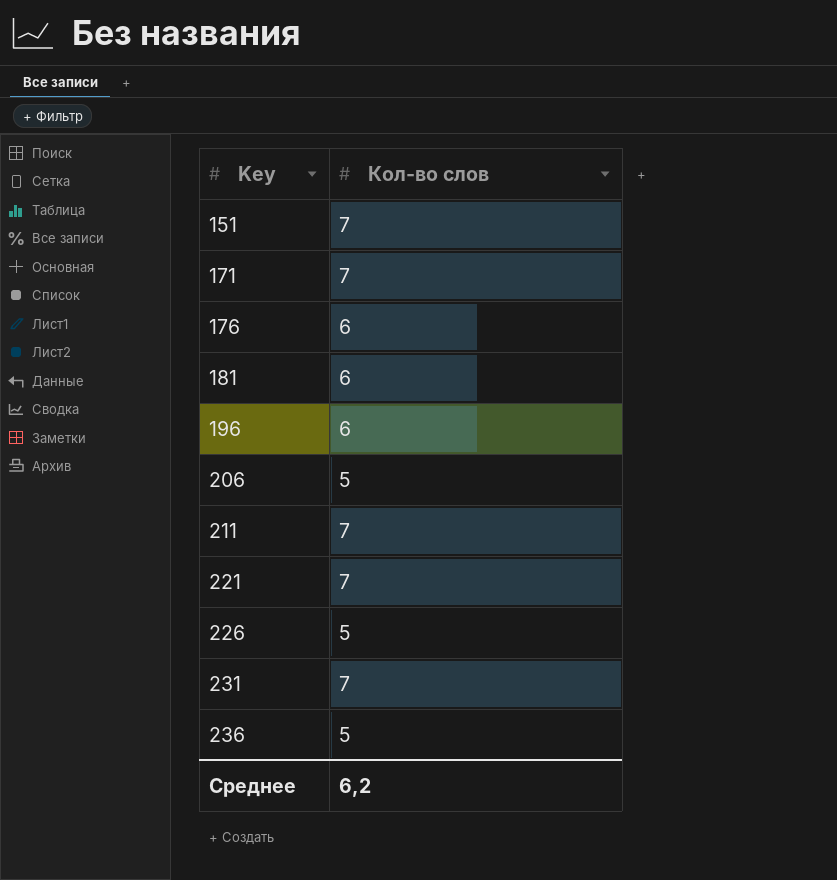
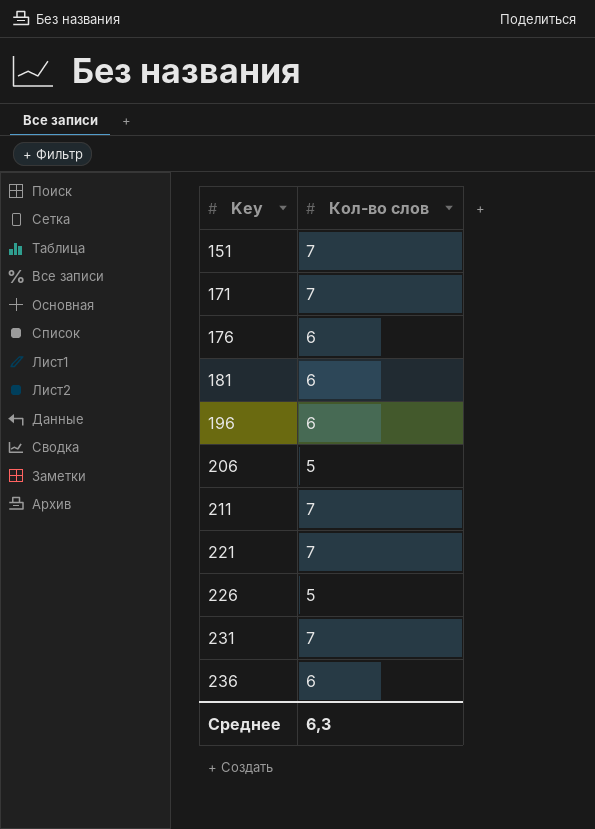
236 | Кол-во слов: 5 -> 6
Среднее | Кол-во слов: 6,2 -> 6,3

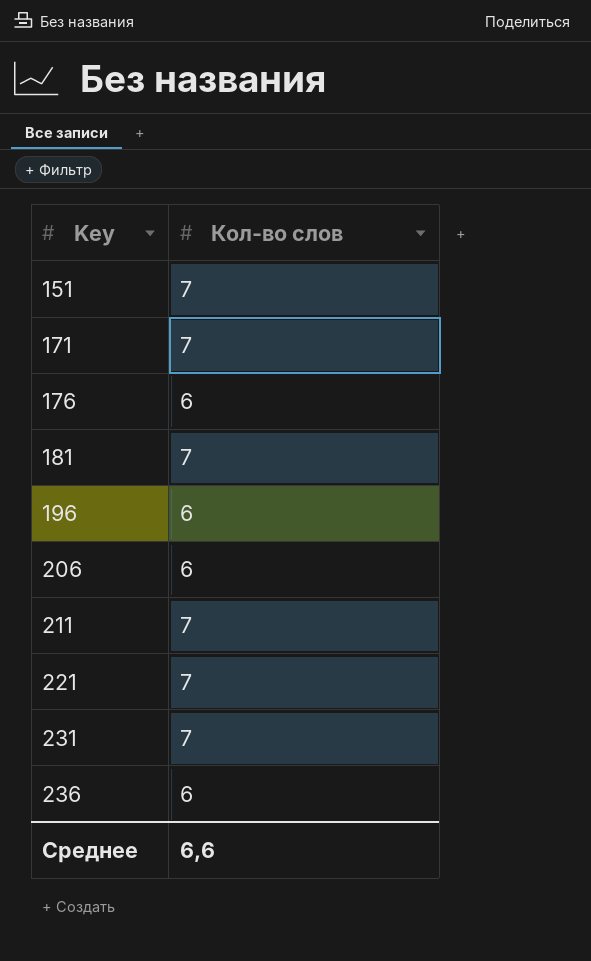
row 226: 5 -> none
181 | Кол-во слов: 6 -> 7
206 | Кол-во слов: 5 -> 6
Среднее | Кол-во слов: 6,3 -> 6,6

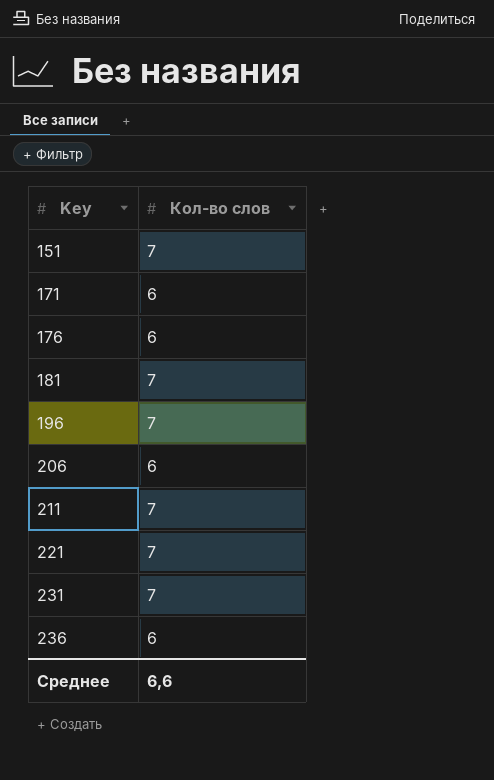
171 | Кол-во слов: 7 -> 6
196 | Кол-во слов: 6 -> 7

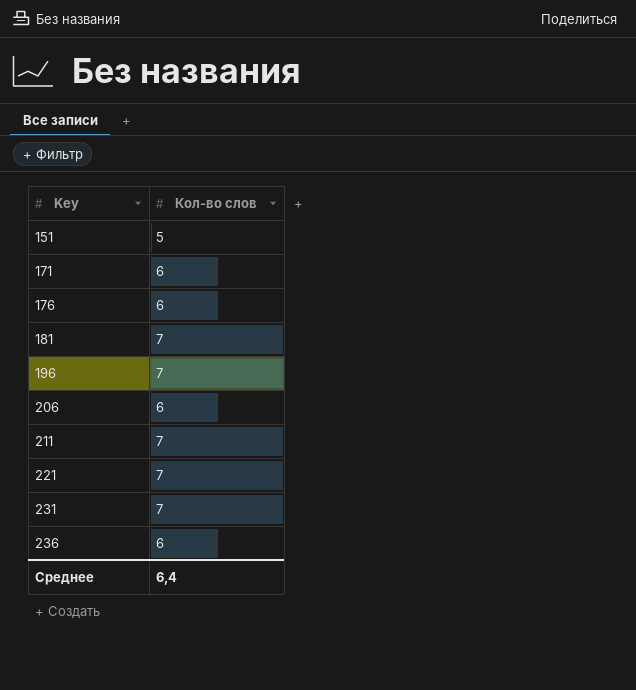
151 | Кол-во слов: 7 -> 5
Среднее | Кол-во слов: 6,6 -> 6,4

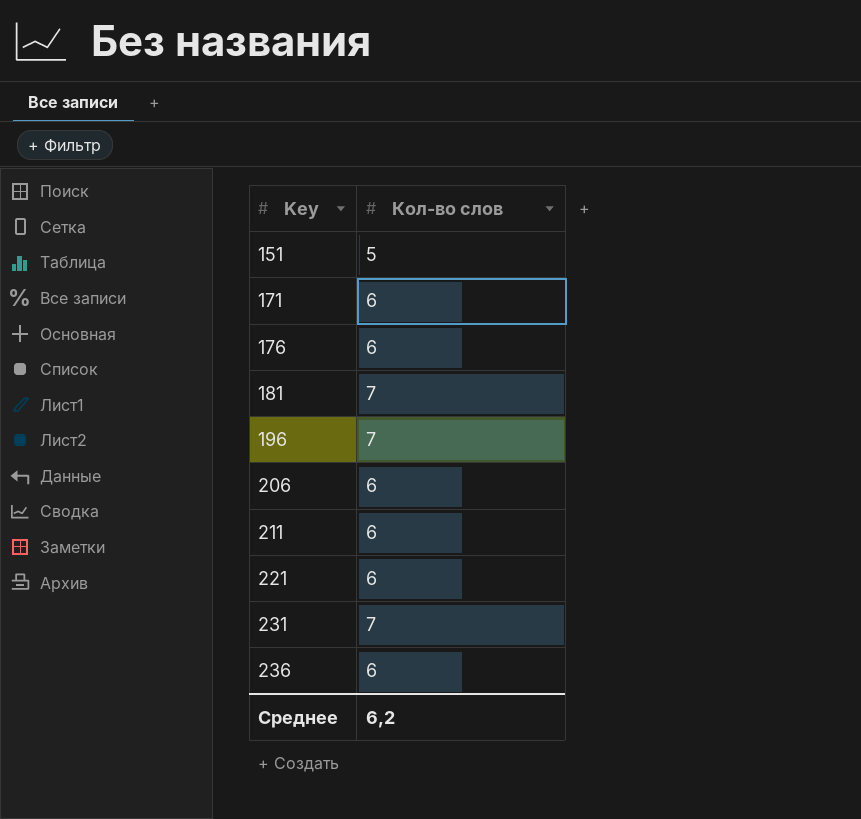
211 | Кол-во слов: 7 -> 6
221 | Кол-во слов: 7 -> 6
Среднее | Кол-во слов: 6,4 -> 6,2

